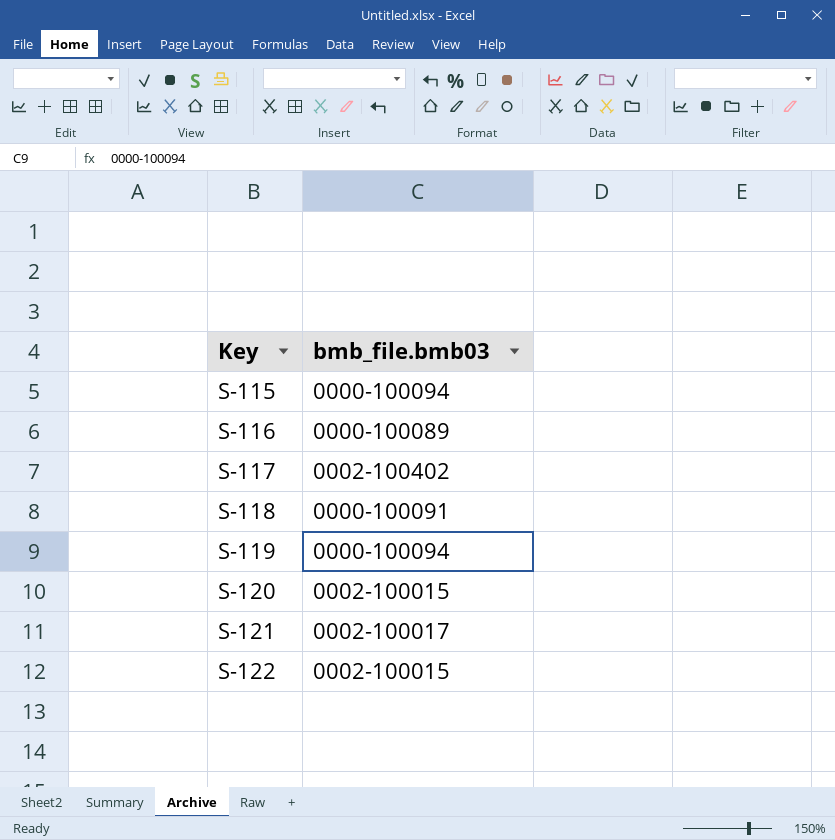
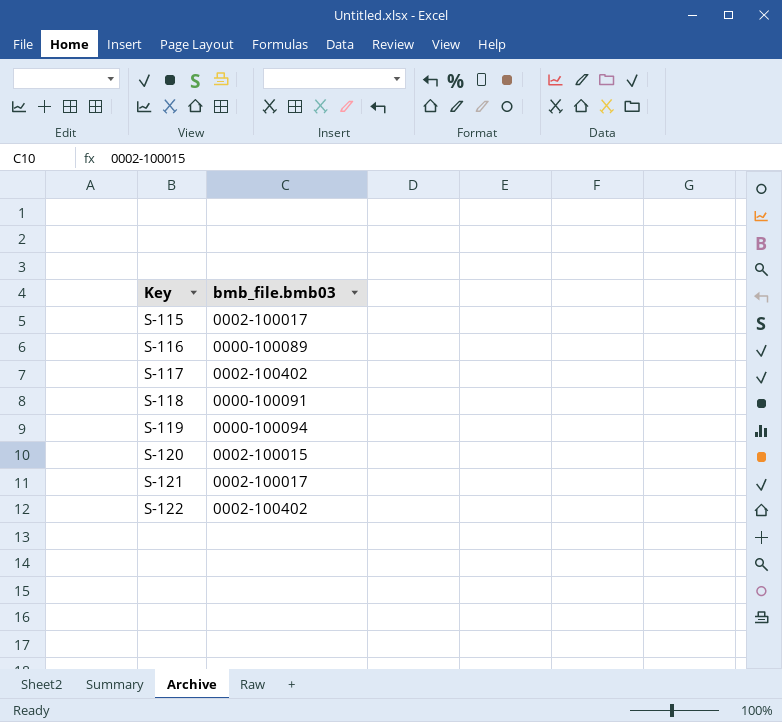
S-115 | bmb_file.bmb03: 0000-100094 -> 0002-100017
S-122 | bmb_file.bmb03: 0002-100015 -> 0002-100402

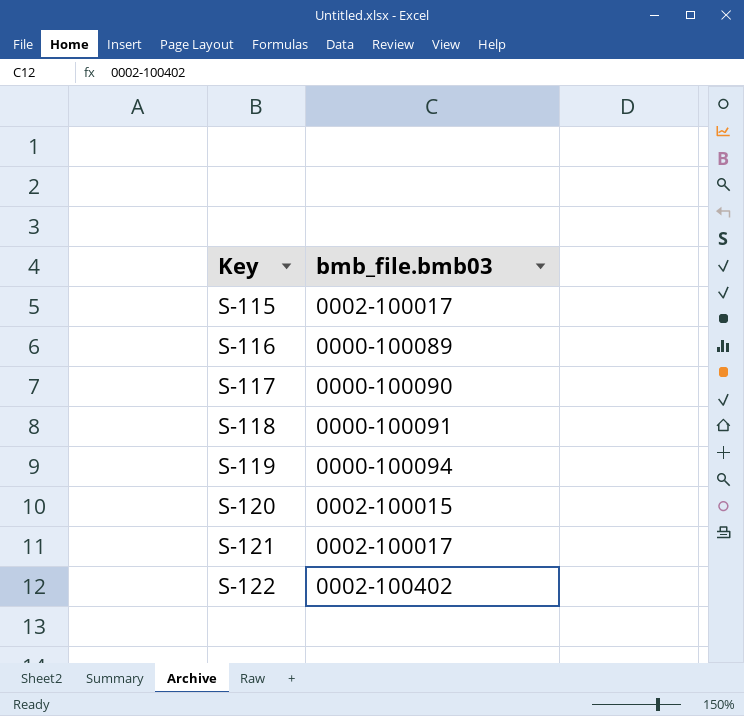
S-117 | bmb_file.bmb03: 0002-100402 -> 0000-100090

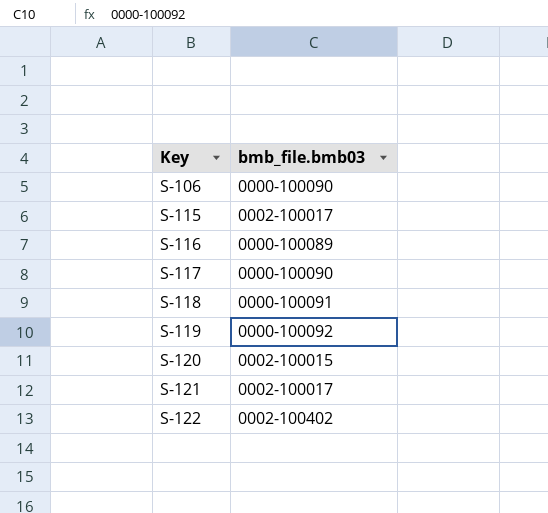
row S-106: none -> 0000-100090
S-119 | bmb_file.bmb03: 0000-100094 -> 0000-100092

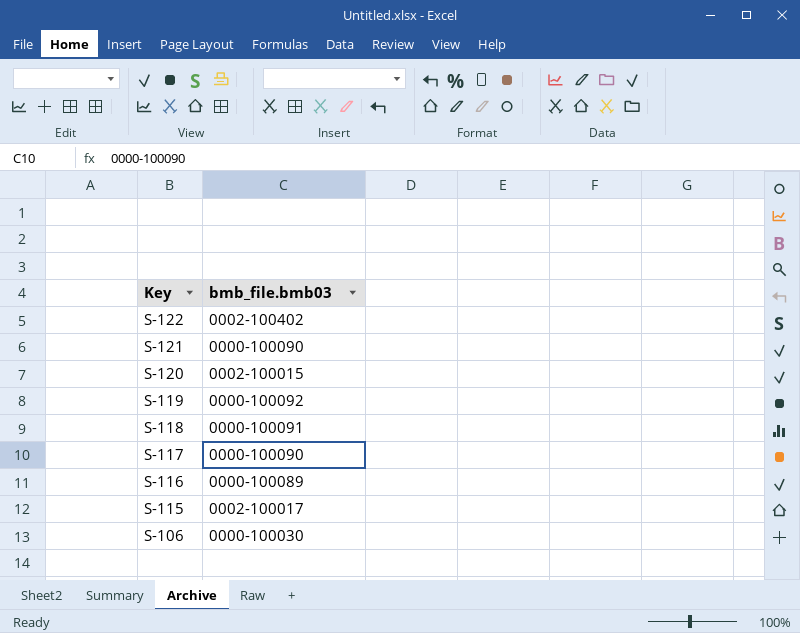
row order: Key ascending -> Key descending
S-121 | bmb_file.bmb03: 0002-100017 -> 0000-100090
S-106 | bmb_file.bmb03: 0000-100090 -> 0000-100030

